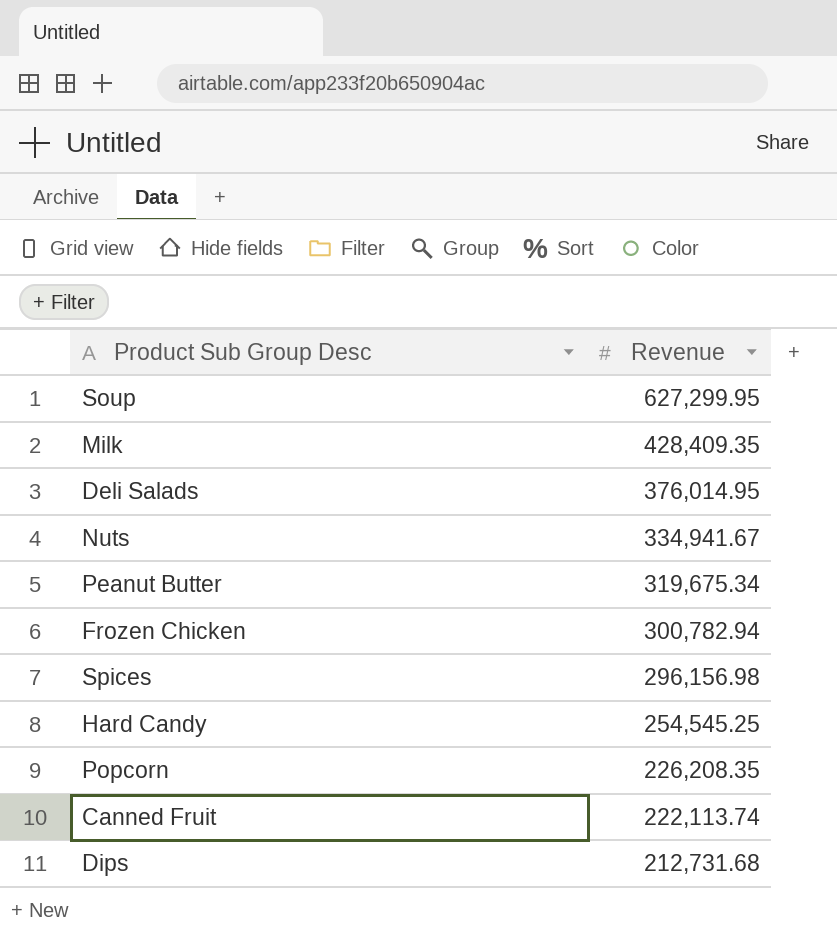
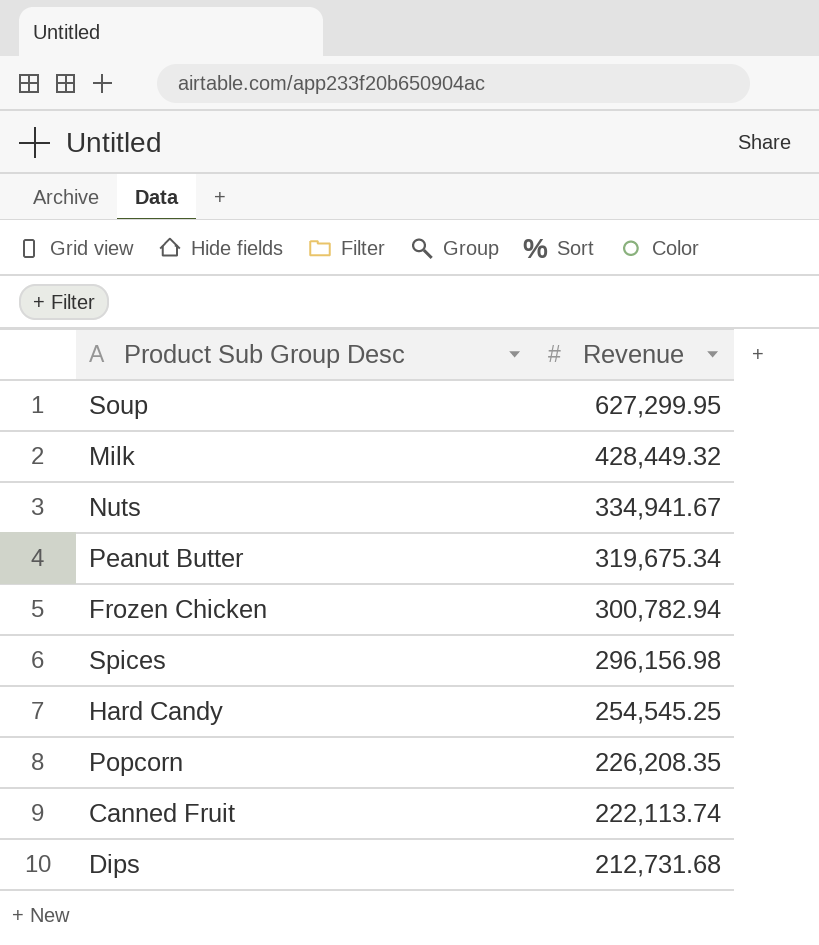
row Deli Salads: 376,014.95 -> none
Milk | Revenue: 428,409.35 -> 428,449.32

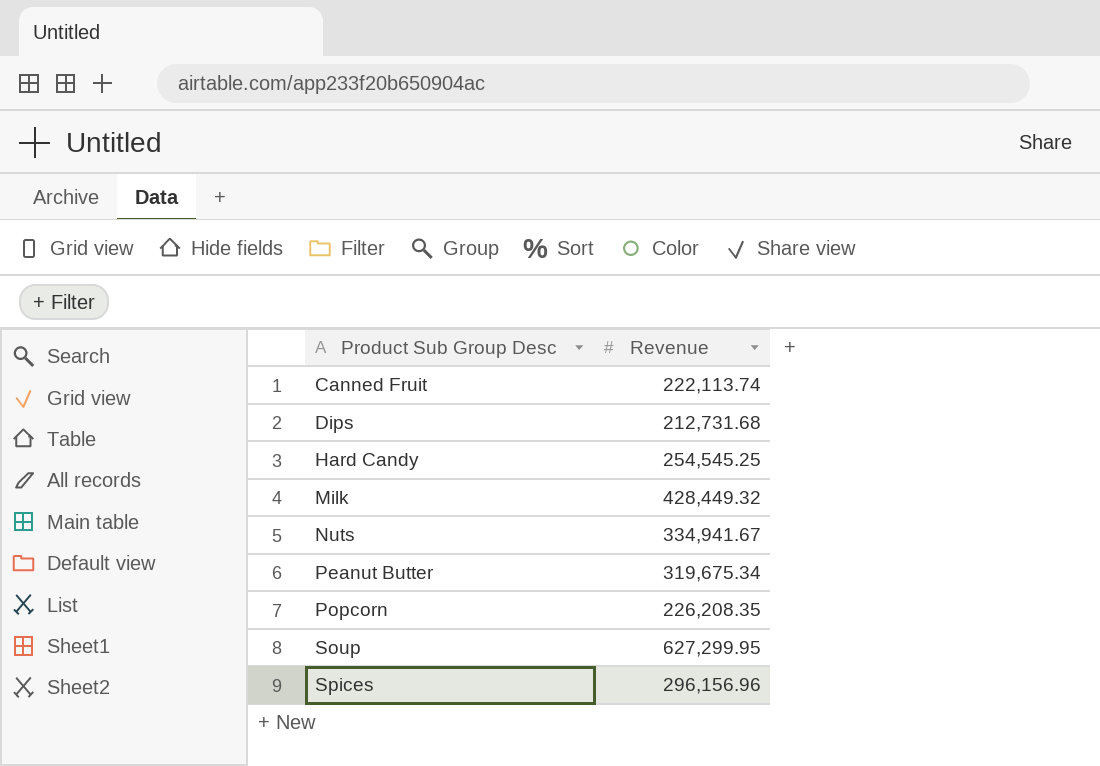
row order: Revenue descending -> Product Sub Group Desc ascending
row Frozen Chicken: 300,782.94 -> none
Spices | Revenue: 296,156.98 -> 296,156.96

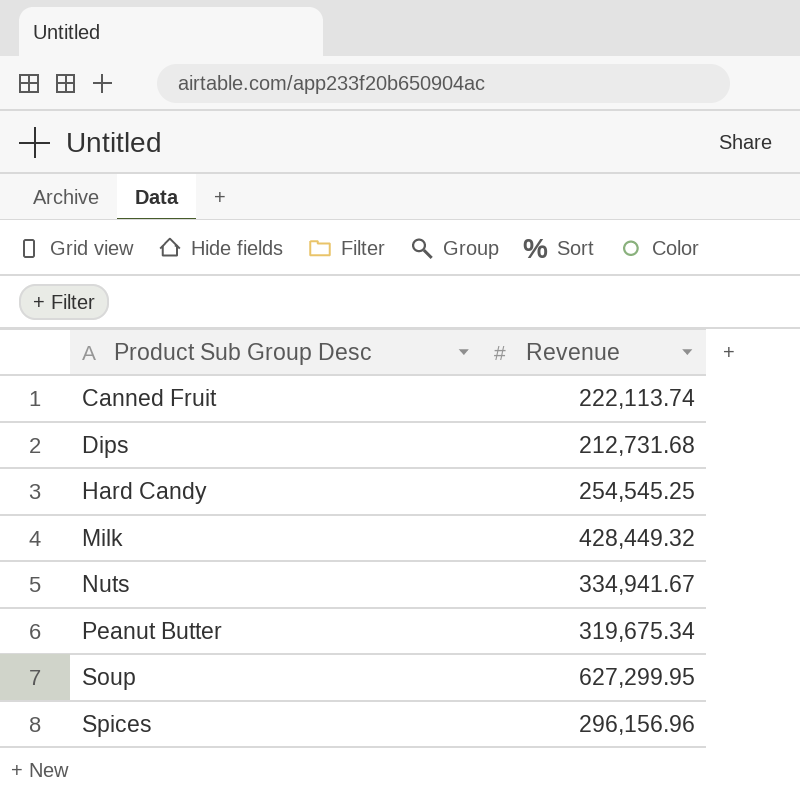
row Popcorn: 226,208.35 -> none

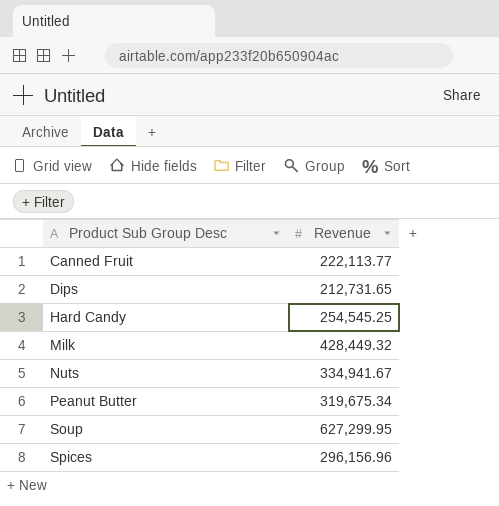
Canned Fruit | Revenue: 222,113.74 -> 222,113.77
Dips | Revenue: 212,731.68 -> 212,731.65

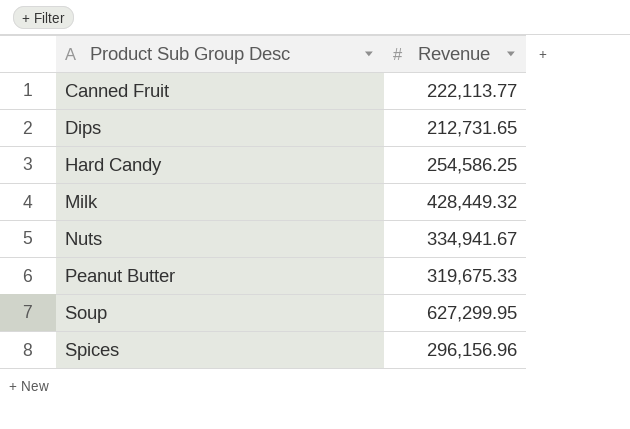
Hard Candy | Revenue: 254,545.25 -> 254,586.25
Peanut Butter | Revenue: 319,675.34 -> 319,675.33

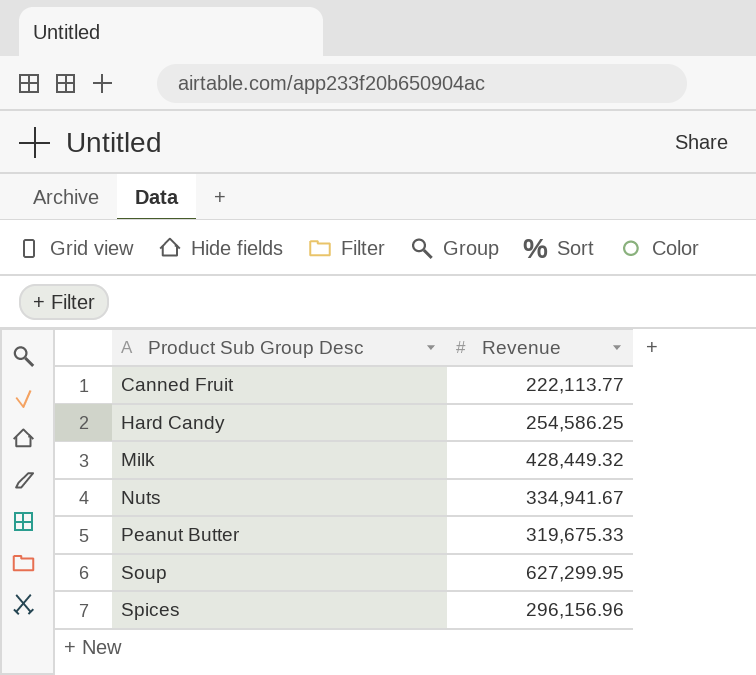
row Dips: 212,731.65 -> none

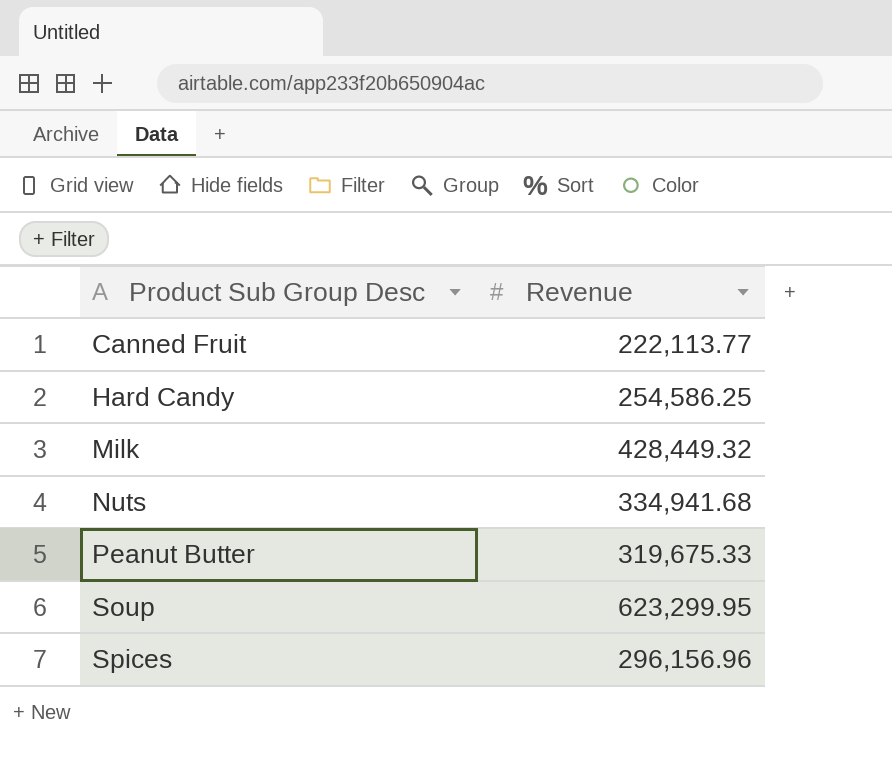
Nuts | Revenue: 334,941.67 -> 334,941.68
Soup | Revenue: 627,299.95 -> 623,299.95

